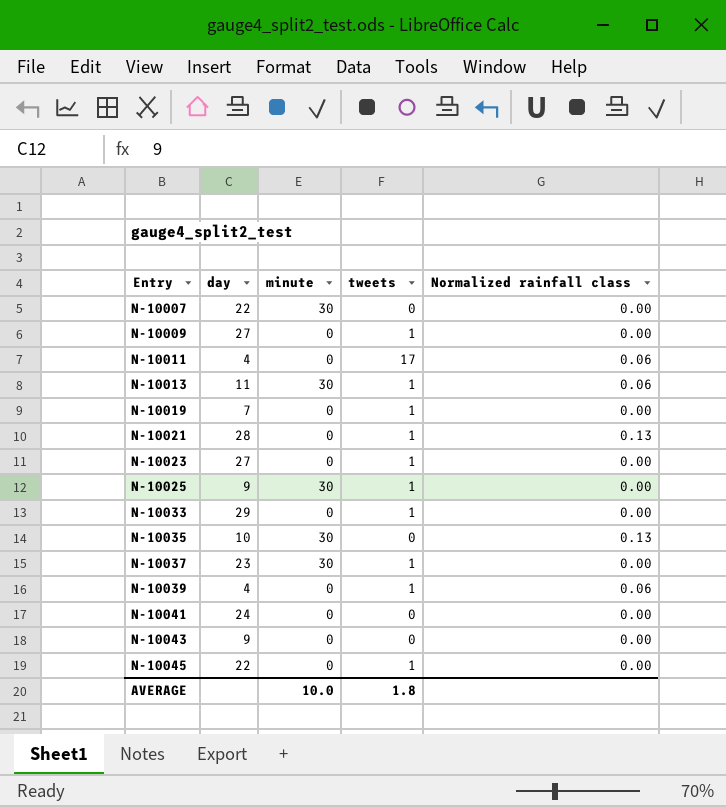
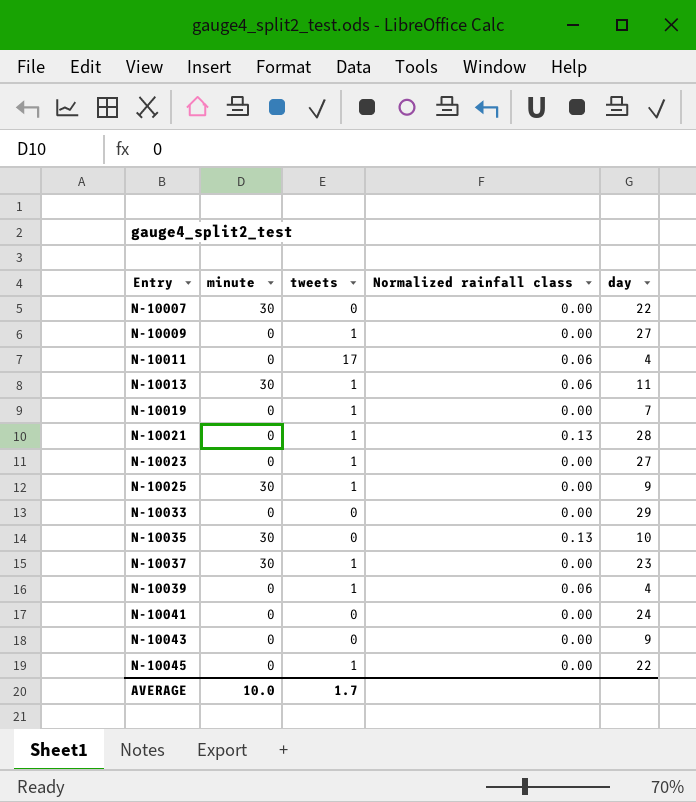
column day | position: 2 -> 5
N-10033 | tweets: 1 -> 0
AVERAGE | tweets: 1.8 -> 1.7

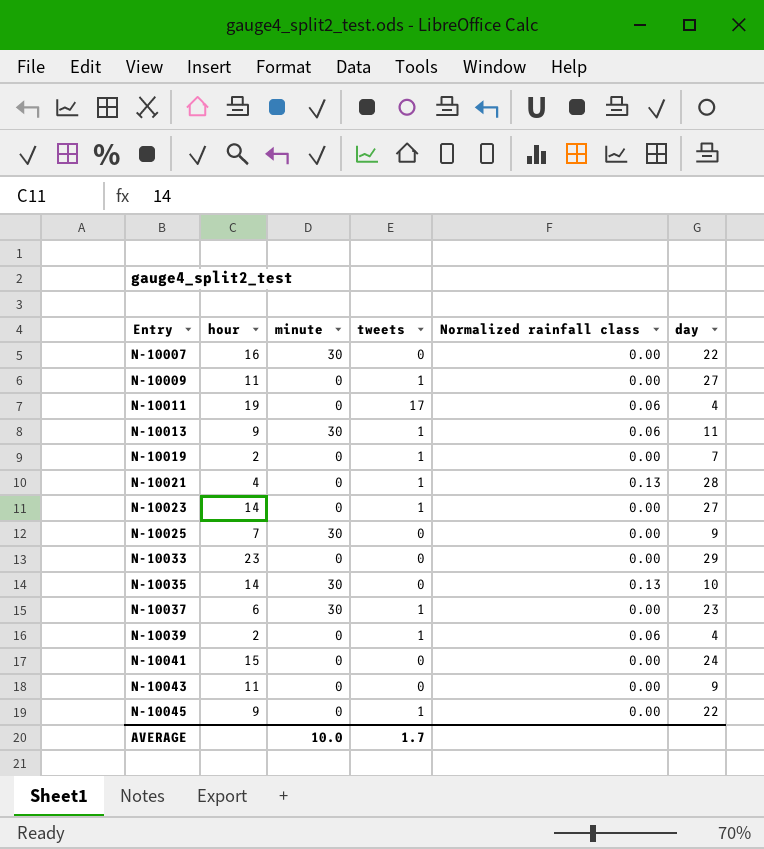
column hour | position: none -> 2
N-10025 | tweets: 1 -> 0

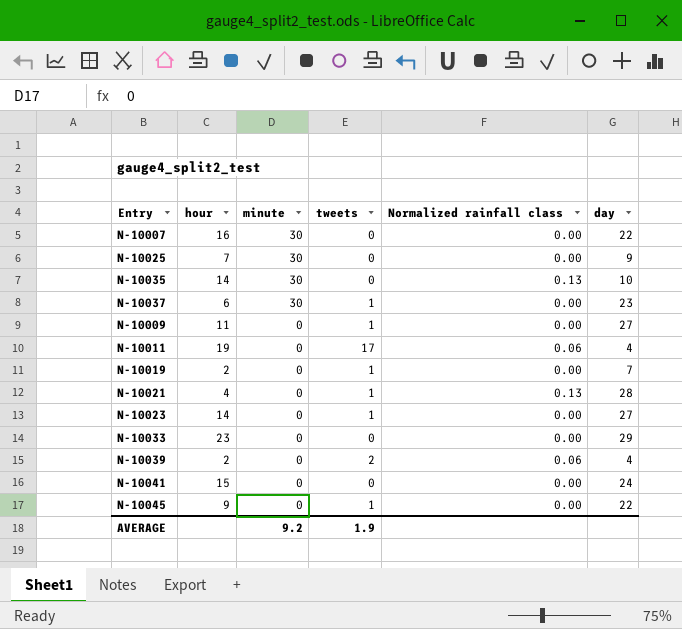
row order: Entry ascending -> minute descending
row N-10013: 9 | 30 | 1 | 0.06 | 11 -> none
row N-10043: 11 | 0 | 0 | 0.00 | 9 -> none
N-10039 | tweets: 1 -> 2
AVERAGE | minute: 10.0 -> 9.2
AVERAGE | tweets: 1.7 -> 1.9

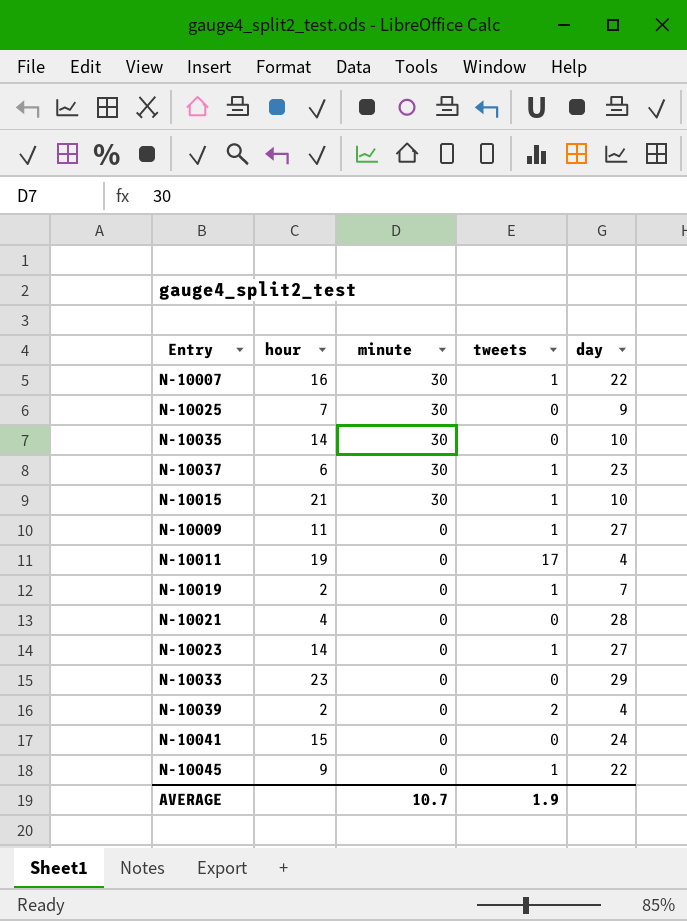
column Normalized rainfall class | position: 5 -> none
N-10007 | tweets: 0 -> 1
row N-10015: none -> 21 | 30 | 1 | 10
N-10021 | tweets: 1 -> 0
AVERAGE | minute: 9.2 -> 10.7

